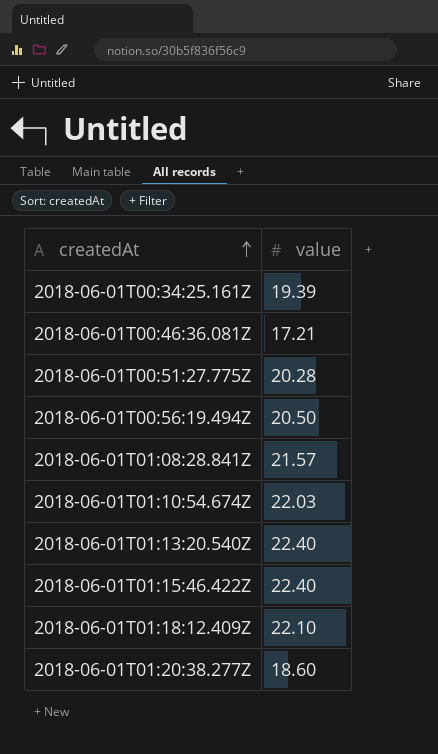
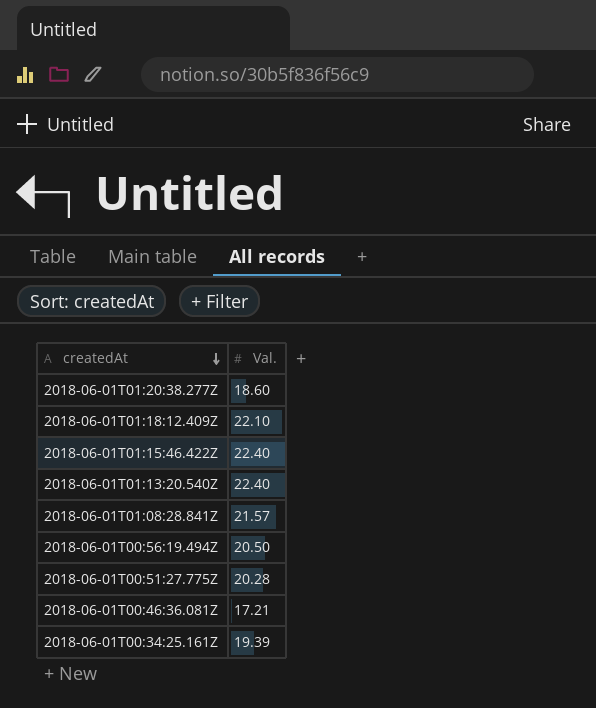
row order: createdAt ascending -> createdAt descending
column name: value -> Val.
row 2018-06-01T01:10:54.674Z: 22.03 -> none

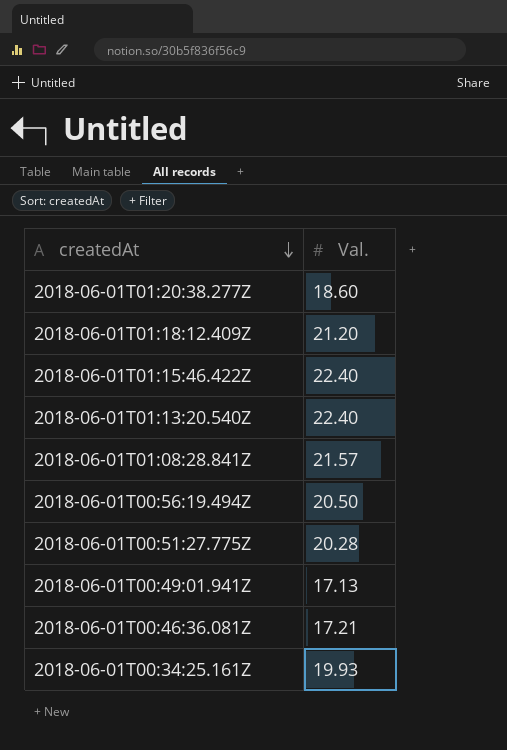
2018-06-01T01:18:12.409Z | Val.: 22.10 -> 21.20
row 2018-06-01T00:49:01.941Z: none -> 17.13
2018-06-01T00:34:25.161Z | Val.: 19.39 -> 19.93

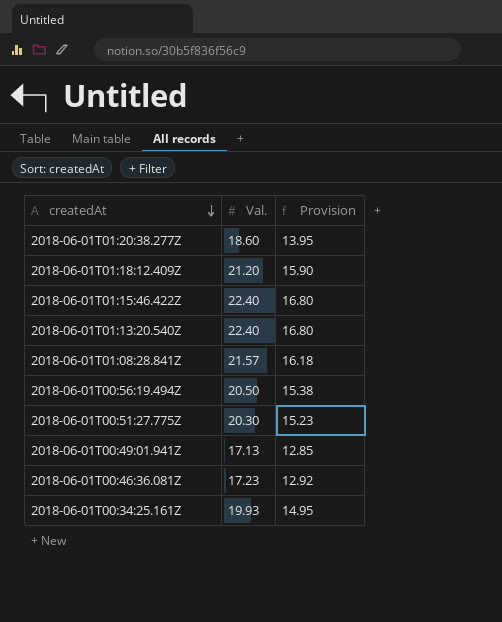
column Provision | formula: none -> [Val.] * 0.75
2018-06-01T00:51:27.775Z | Val.: 20.28 -> 20.30
2018-06-01T00:46:36.081Z | Val.: 17.21 -> 17.23

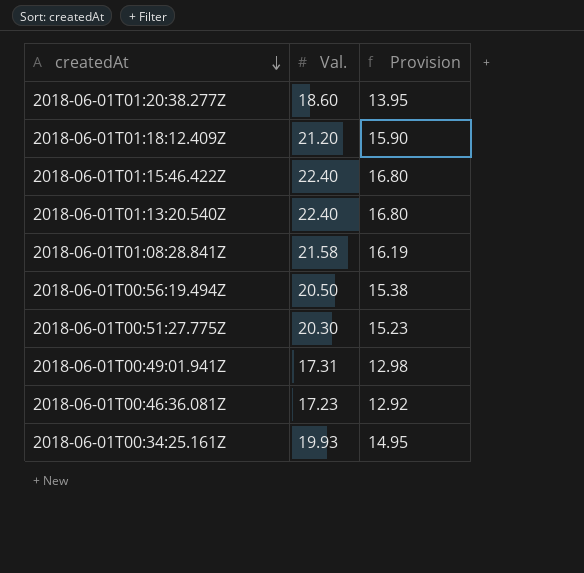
2018-06-01T01:08:28.841Z | Val.: 21.57 -> 21.58
2018-06-01T01:08:28.841Z | Provision: 16.18 -> 16.19
2018-06-01T00:49:01.941Z | Val.: 17.13 -> 17.31
2018-06-01T00:49:01.941Z | Provision: 12.85 -> 12.98

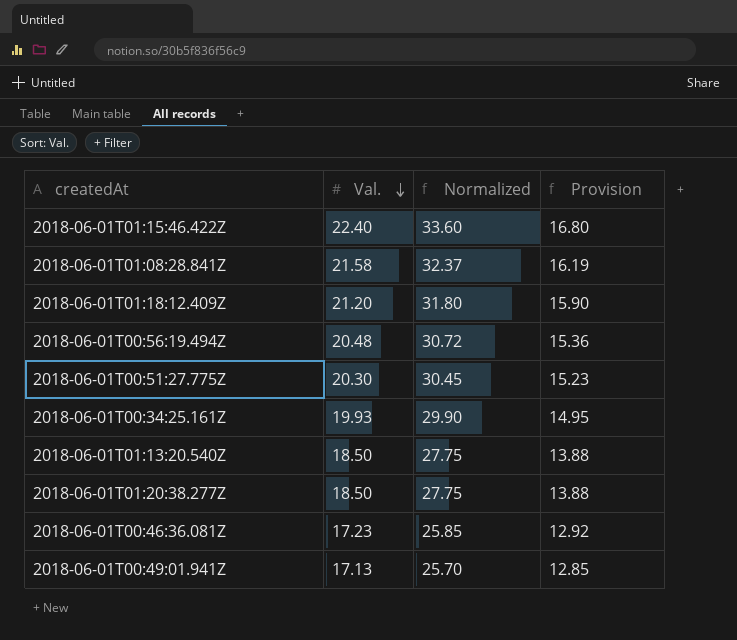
row order: createdAt descending -> Val. descending
column Normalized | formula: none -> [Val.] * 1.5
2018-06-01T00:56:19.494Z | Val.: 20.50 -> 20.48
2018-06-01T00:56:19.494Z | Provision: 15.38 -> 15.36
2018-06-01T01:13:20.540Z | Val.: 22.40 -> 18.50
2018-06-01T01:13:20.540Z | Provision: 16.80 -> 13.88
2018-06-01T01:20:38.277Z | Val.: 18.60 -> 18.50
2018-06-01T01:20:38.277Z | Provision: 13.95 -> 13.88
2018-06-01T00:49:01.941Z | Val.: 17.31 -> 17.13
2018-06-01T00:49:01.941Z | Provision: 12.98 -> 12.85

